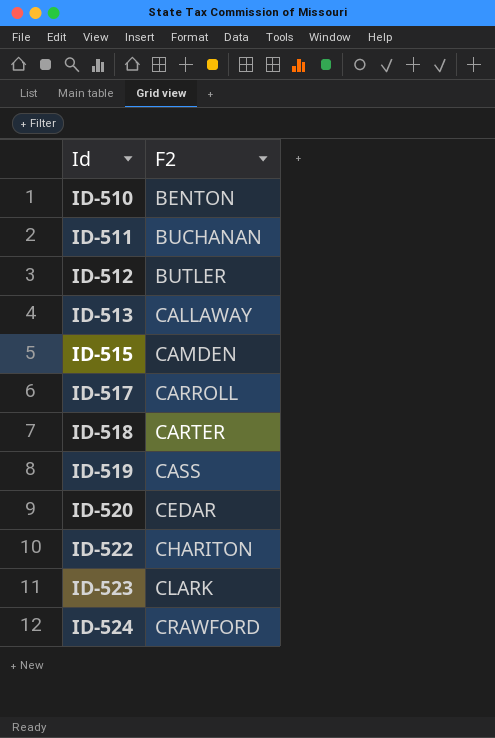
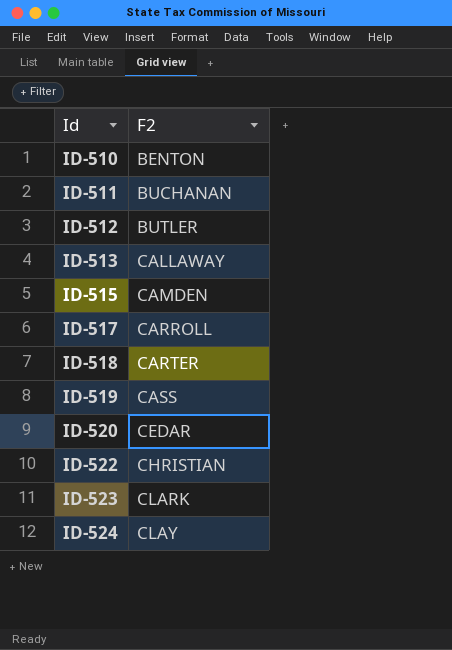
ID-522 | F2: CHARITON -> CHRISTIAN
ID-524 | F2: CRAWFORD -> CLAY

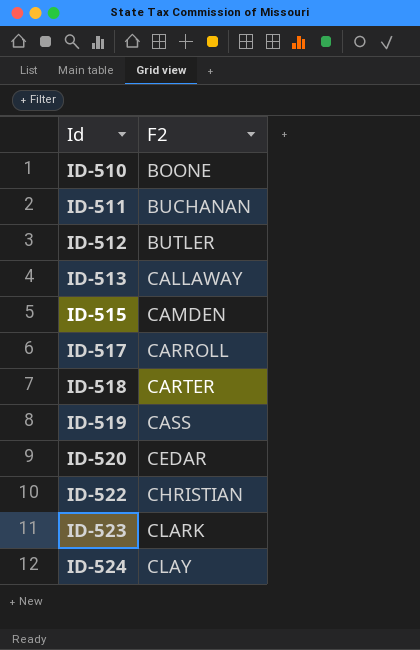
ID-510 | F2: BENTON -> BOONE

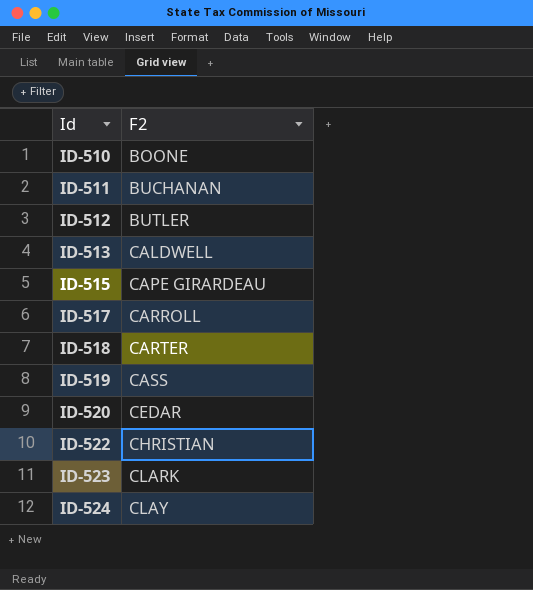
ID-513 | F2: CALLAWAY -> CALDWELL
ID-515 | F2: CAMDEN -> CAPE GIRARDEAU

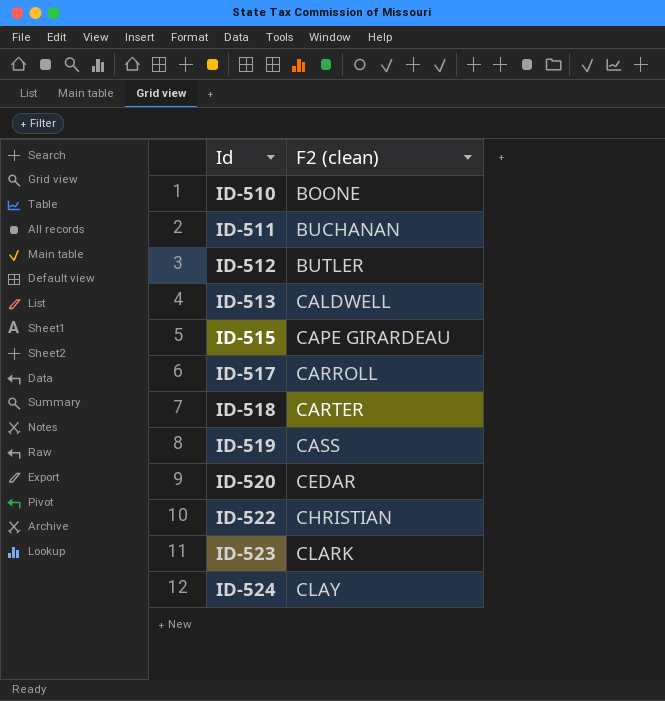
column name: F2 -> F2 (clean)

